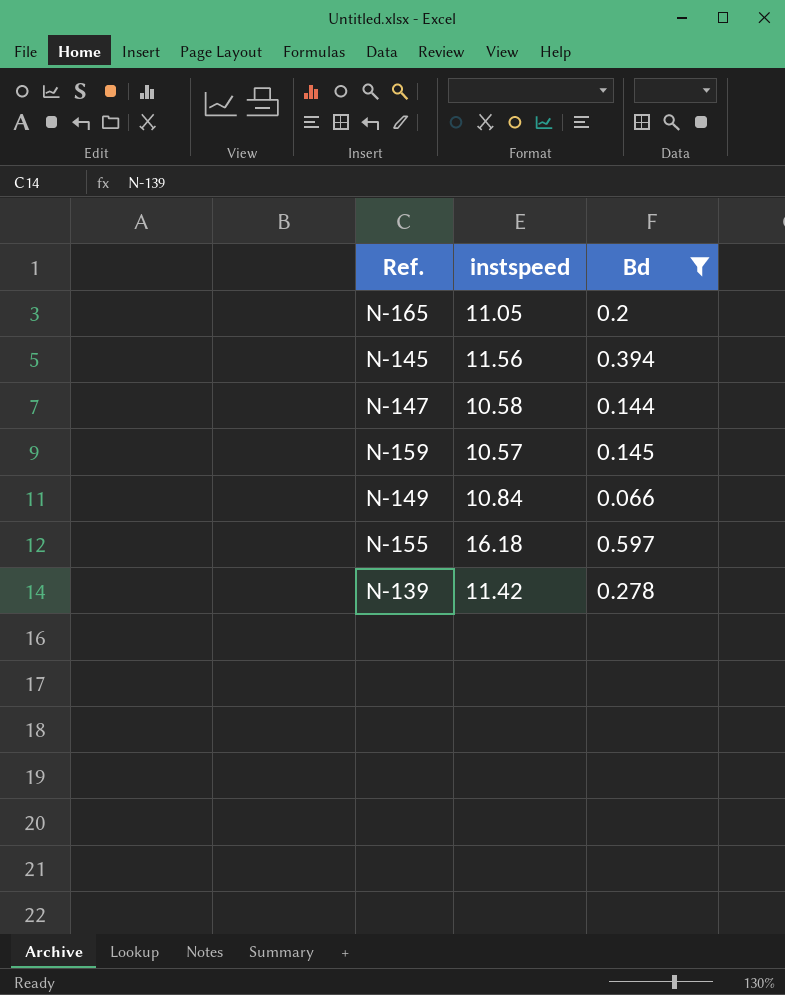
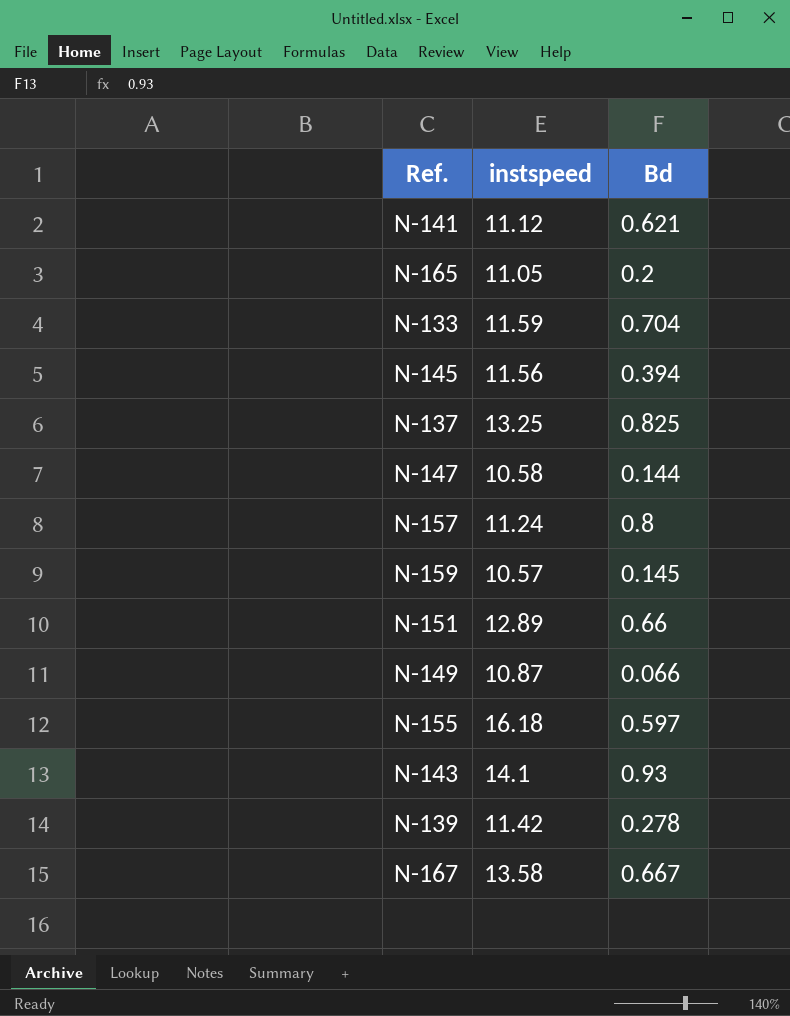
filter: Bd <= 0.597 -> none
N-149 | instspeed: 10.84 -> 10.87

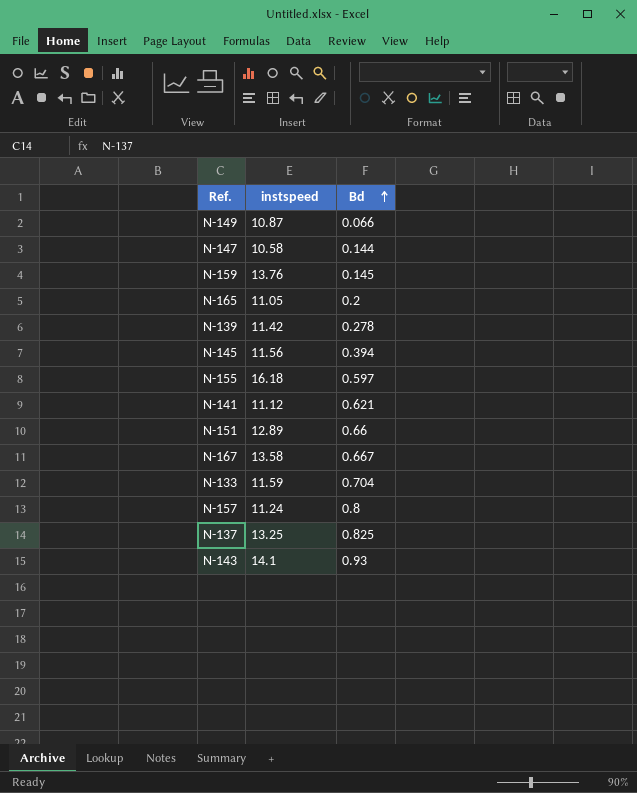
row order: none -> Bd ascending
N-159 | instspeed: 10.57 -> 13.76

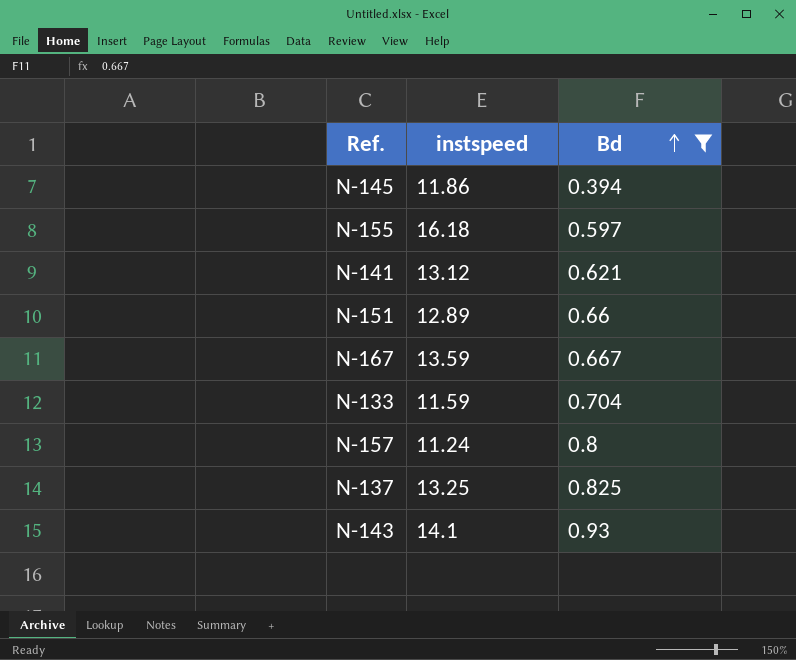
filter: none -> Bd >= 0.394
N-145 | instspeed: 11.56 -> 11.86
N-141 | instspeed: 11.12 -> 13.12
N-167 | instspeed: 13.58 -> 13.59

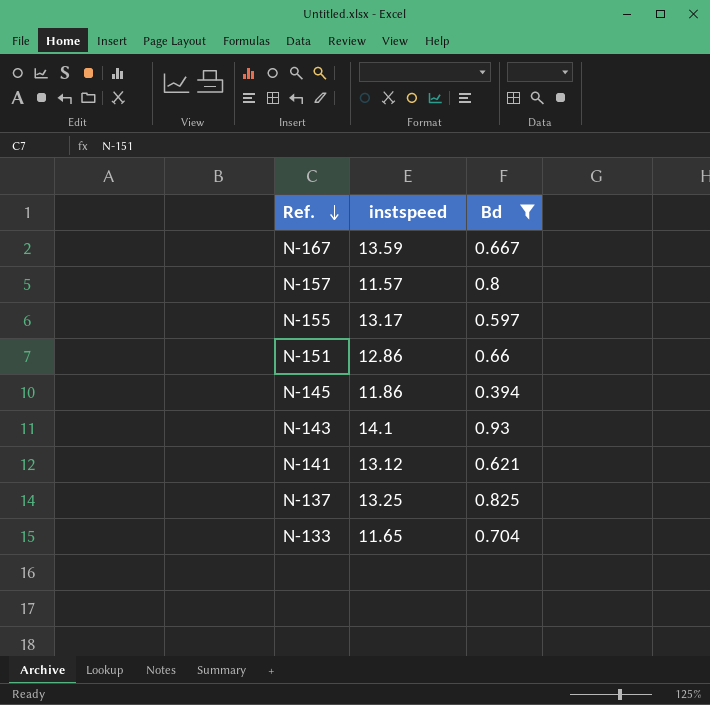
row order: Bd ascending -> Ref. descending
N-157 | instspeed: 11.24 -> 11.57
N-155 | instspeed: 16.18 -> 13.17
N-151 | instspeed: 12.89 -> 12.86
N-133 | instspeed: 11.59 -> 11.65

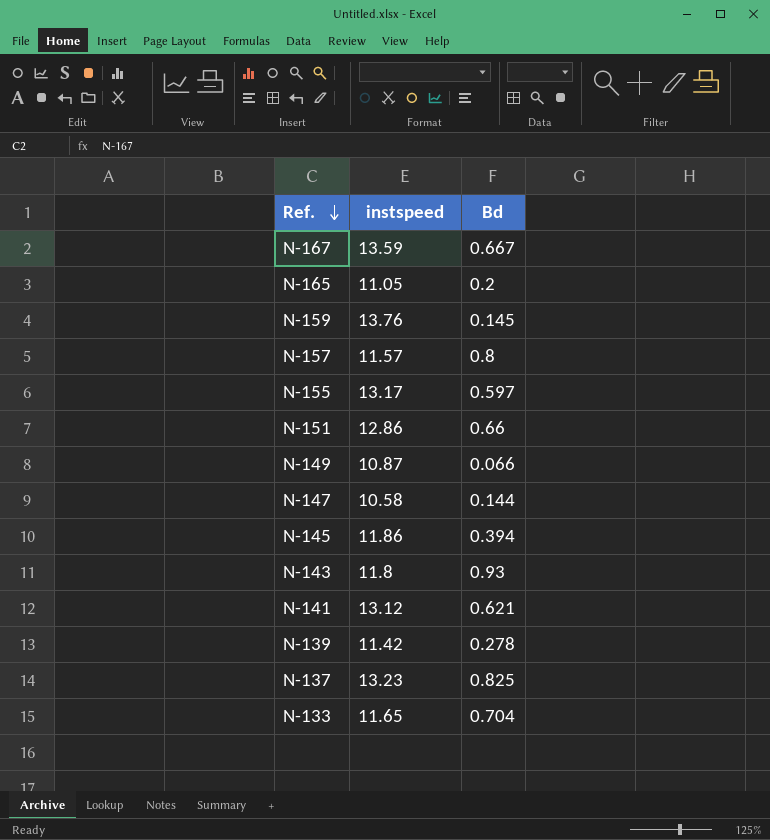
filter: Bd >= 0.394 -> none
N-143 | instspeed: 14.1 -> 11.8
N-137 | instspeed: 13.25 -> 13.23

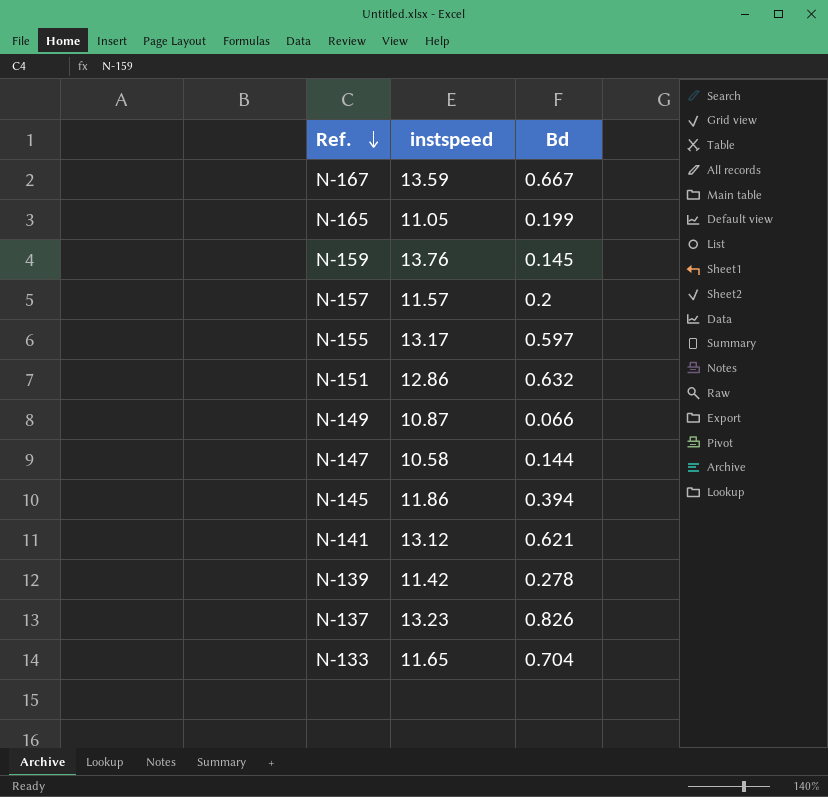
row N-143: 11.8 | 0.93 -> none
N-165 | Bd: 0.2 -> 0.199
N-157 | Bd: 0.8 -> 0.2
N-151 | Bd: 0.66 -> 0.632
N-137 | Bd: 0.825 -> 0.826

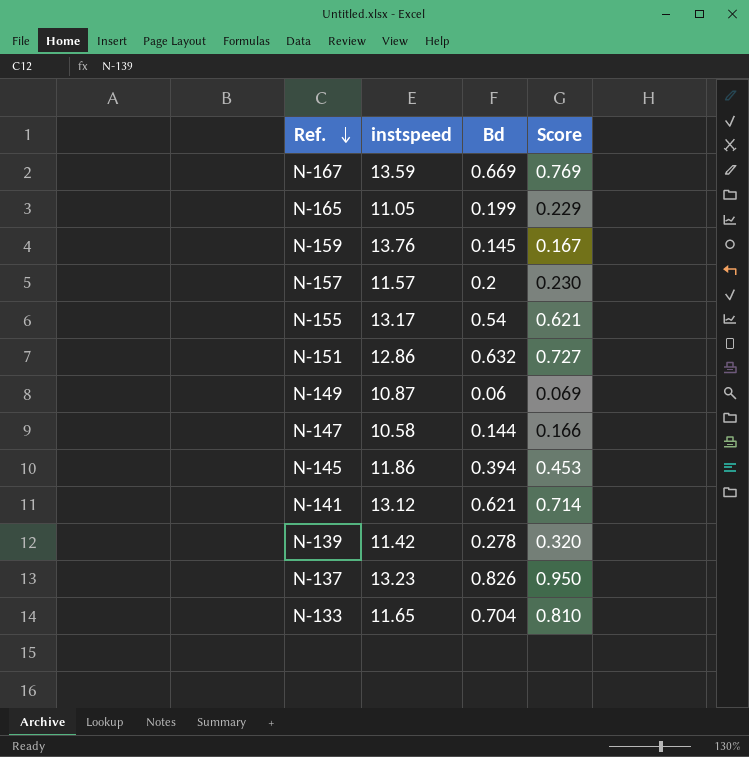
column Score | formula: none -> [Bd] * 1.15
N-167 | Bd: 0.667 -> 0.669
N-155 | Bd: 0.597 -> 0.54
N-149 | Bd: 0.066 -> 0.06

